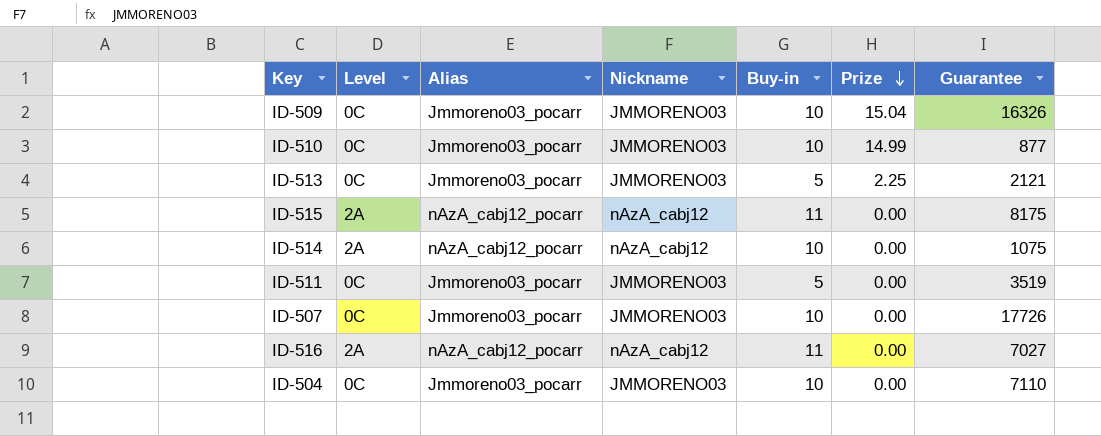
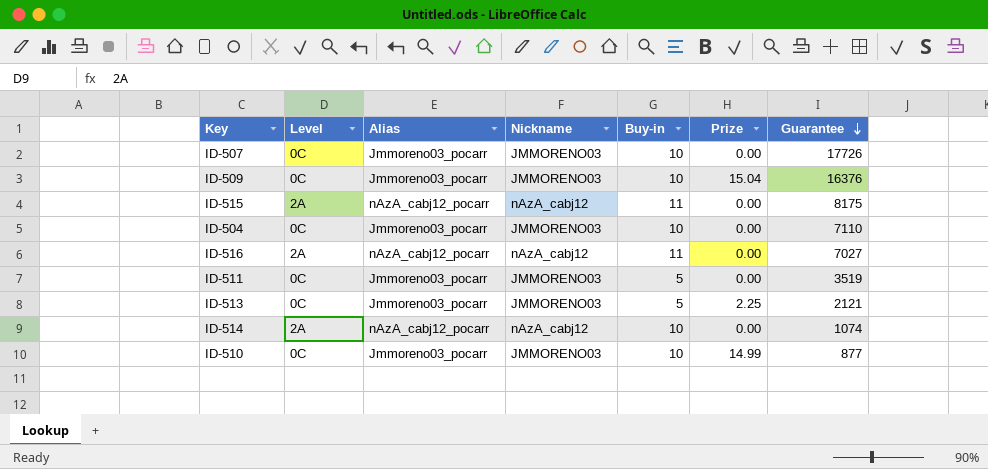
row order: Prize descending -> Guarantee descending
ID-509 | Guarantee: 16326 -> 16376
ID-514 | Guarantee: 1075 -> 1074

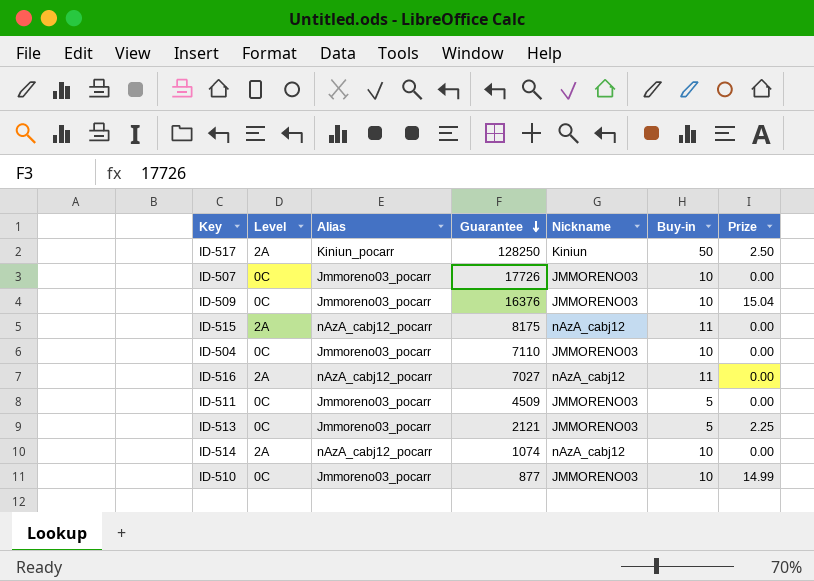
column Guarantee | position: 7 -> 4
row ID-517: none -> 2A | Kiniun_pocarr | 128250 | Kiniun | 50 | 2.50
ID-511 | Guarantee: 3519 -> 4509

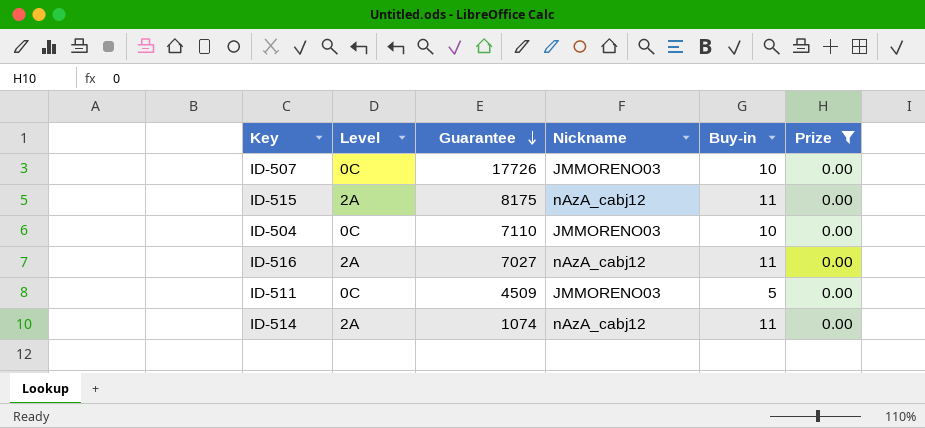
filter: none -> Prize = 0.00
column Alias | position: 3 -> none
ID-514 | Buy-in: 10 -> 11

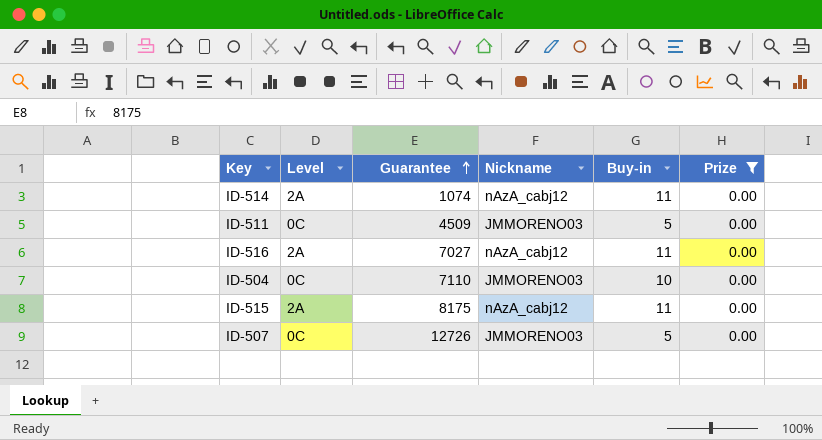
row order: Guarantee descending -> Guarantee ascending
ID-507 | Guarantee: 17726 -> 12726
ID-507 | Buy-in: 10 -> 5

